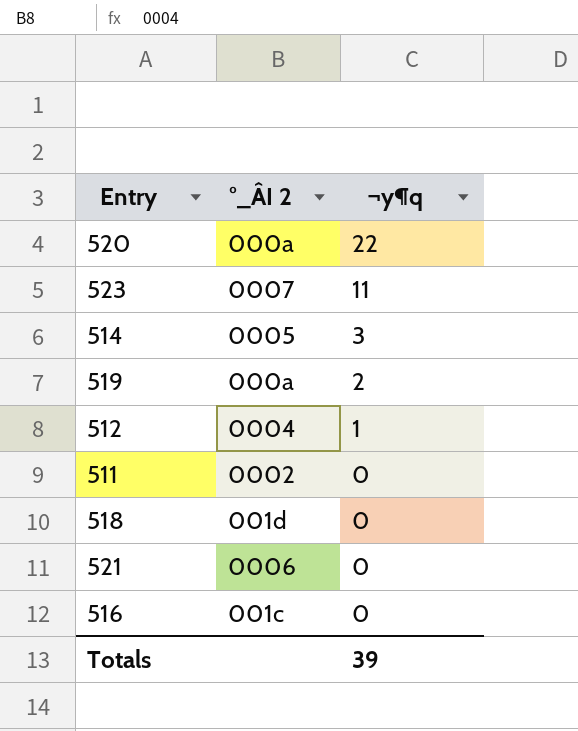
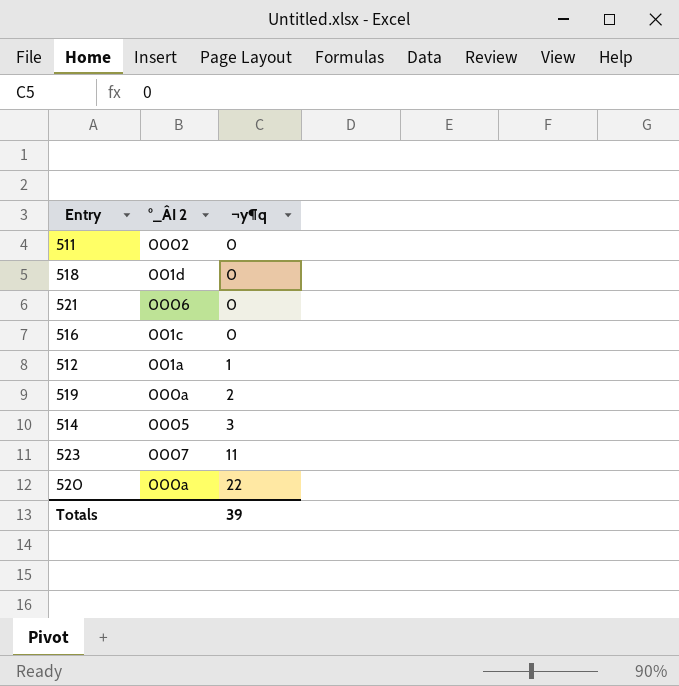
row order: ¬y¶q descending -> ¬y¶q ascending
512 | °_ÂI 2: 0004 -> 001a

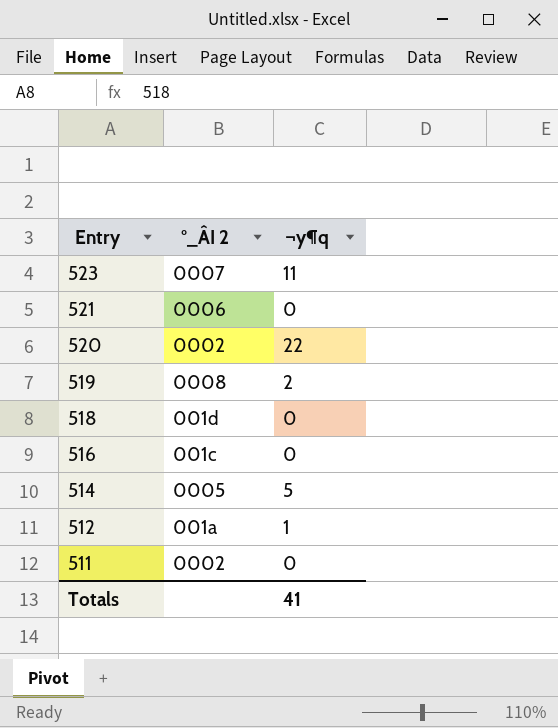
row order: ¬y¶q ascending -> Entry descending
520 | °_ÂI 2: 000a -> 0002
519 | °_ÂI 2: 000a -> 0008
514 | ¬y¶q: 3 -> 5
Totals | ¬y¶q: 39 -> 41

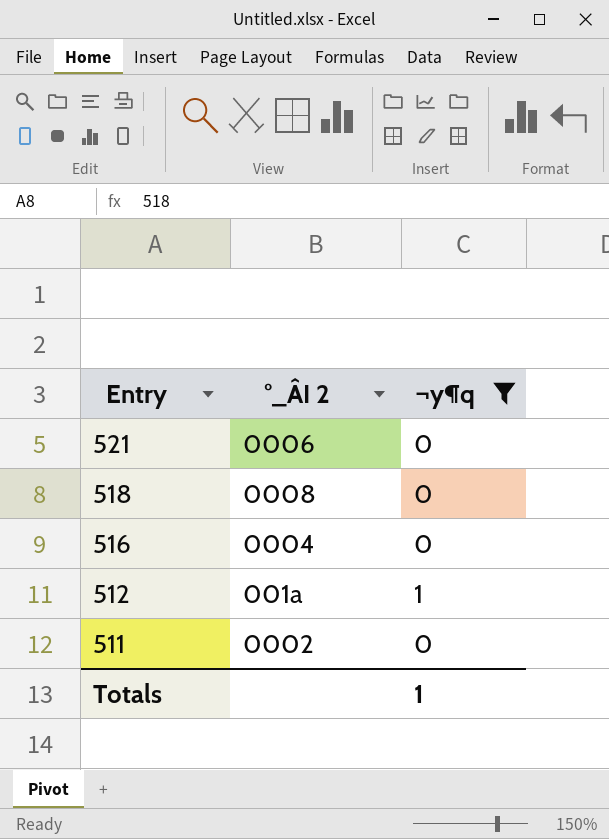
filter: none -> ¬y¶q <= 1
518 | °_ÂI 2: 001d -> 0008
516 | °_ÂI 2: 001c -> 0004
Totals | ¬y¶q: 41 -> 1

